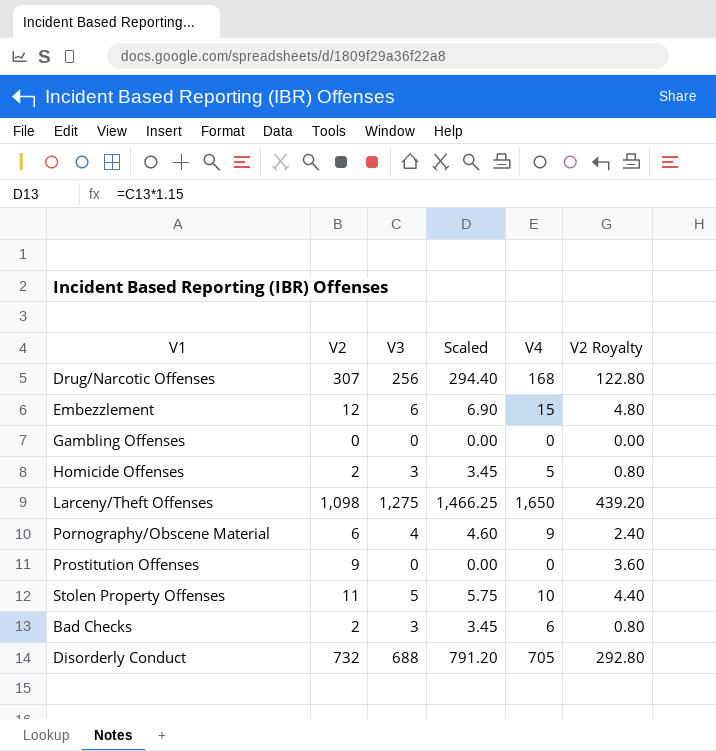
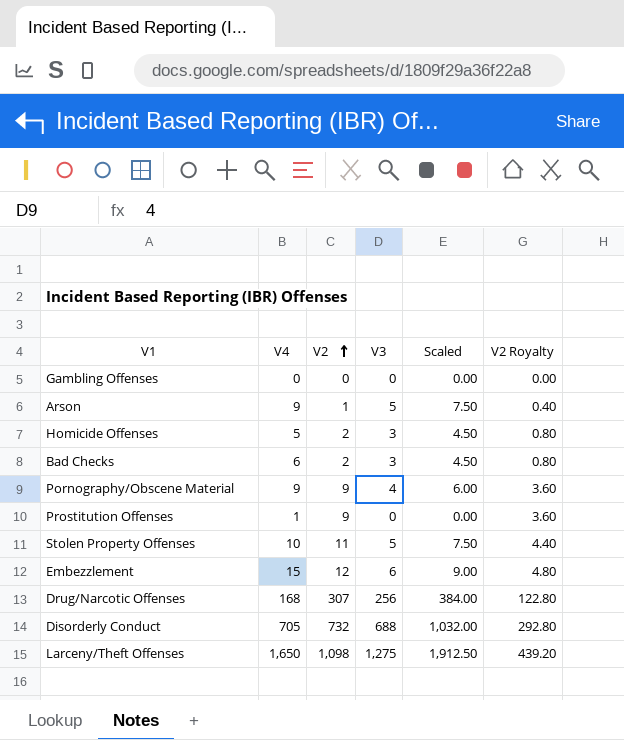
row order: none -> V2 ascending
column V4 | position: 5 -> 2
column Scaled | formula: [V3] * 1.15 -> [V3] * 1.5
row Arson: none -> 9 | 1 | 5 | 7.50 | 0.40
Pornography/Obscene Material | V2: 6 -> 9
Pornography/Obscene Material | V2 Royalty: 2.40 -> 3.60
Prostitution Offenses | V4: 0 -> 1

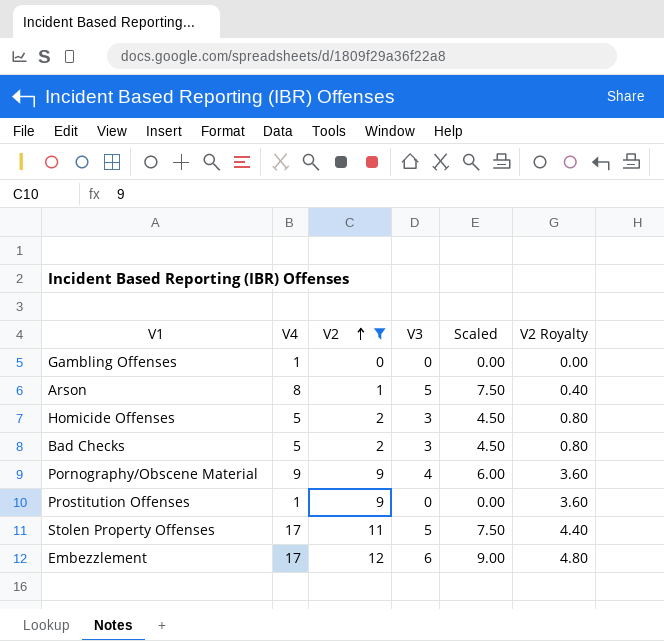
filter: none -> V2 <= 12
Gambling Offenses | V4: 0 -> 1
Arson | V4: 9 -> 8
Bad Checks | V4: 6 -> 5
Stolen Property Offenses | V4: 10 -> 17
Embezzlement | V4: 15 -> 17

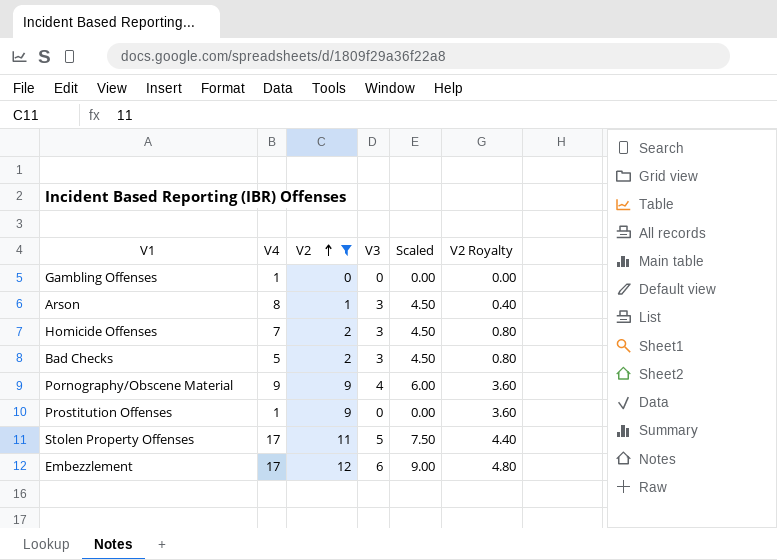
Arson | V3: 5 -> 3
Arson | Scaled: 7.50 -> 4.50
Homicide Offenses | V4: 5 -> 7

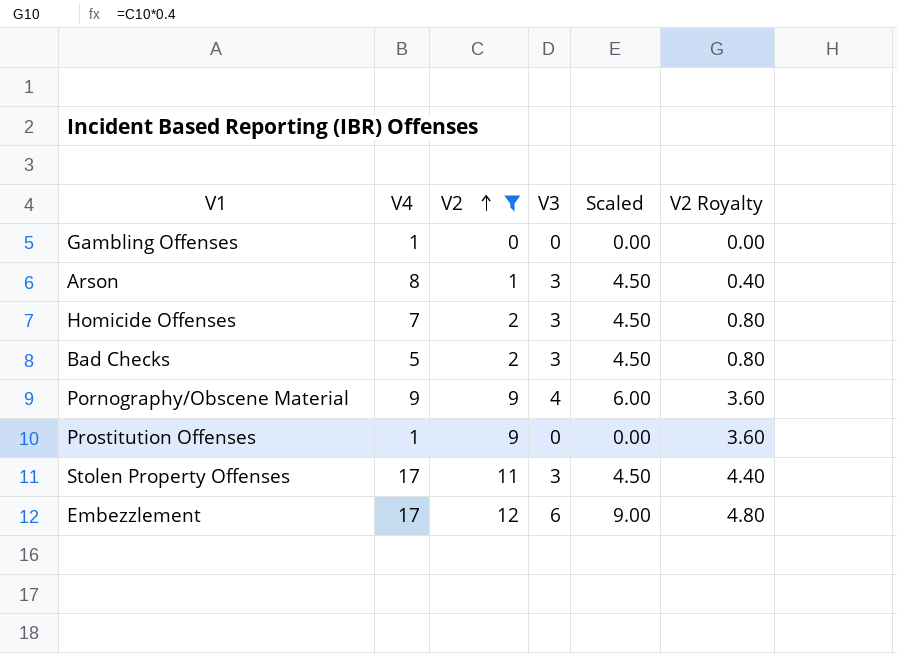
Stolen Property Offenses | V3: 5 -> 3
Stolen Property Offenses | Scaled: 7.50 -> 4.50

